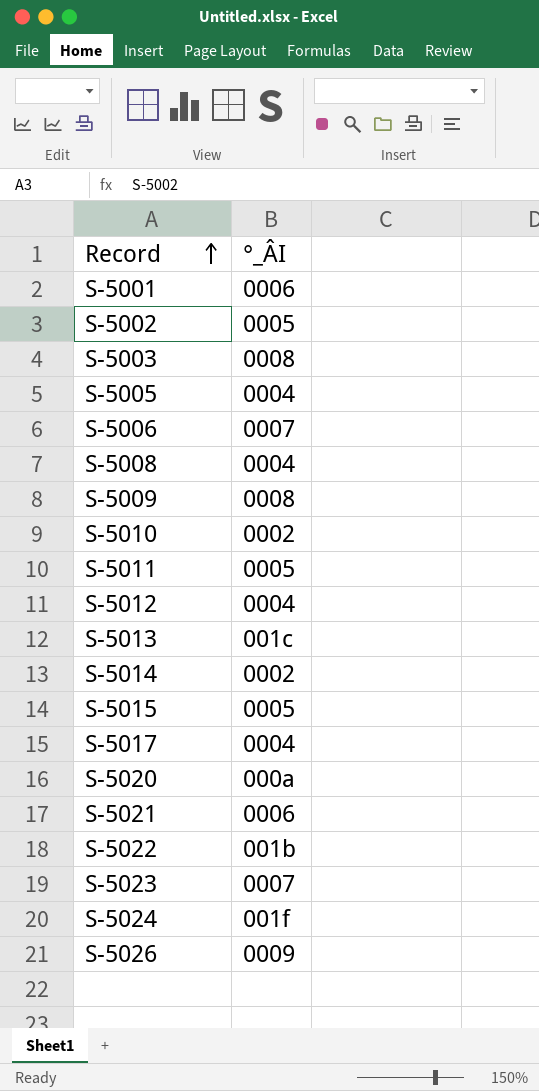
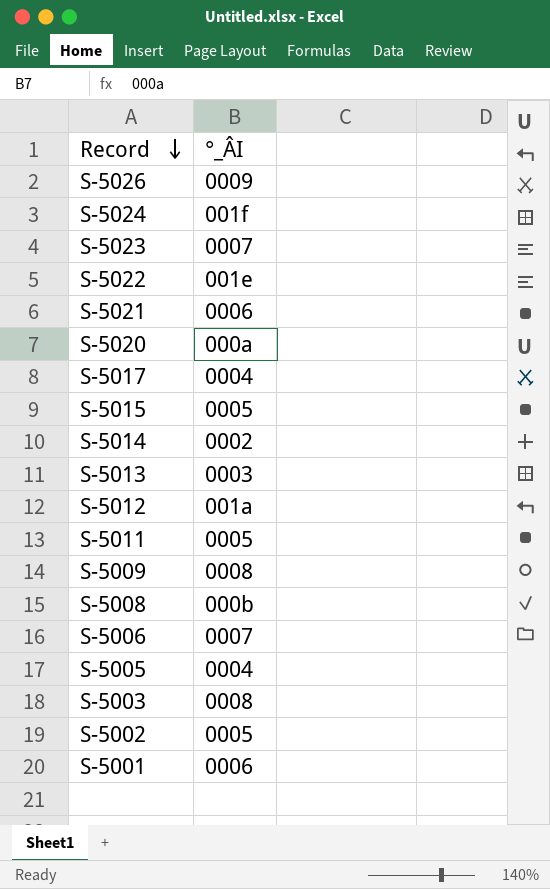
row order: Record ascending -> Record descending
row S-5010: 0002 -> none
S-5022 | °_ÂI: 001b -> 001e
S-5013 | °_ÂI: 001c -> 0003
S-5012 | °_ÂI: 0004 -> 001a
S-5008 | °_ÂI: 0004 -> 000b

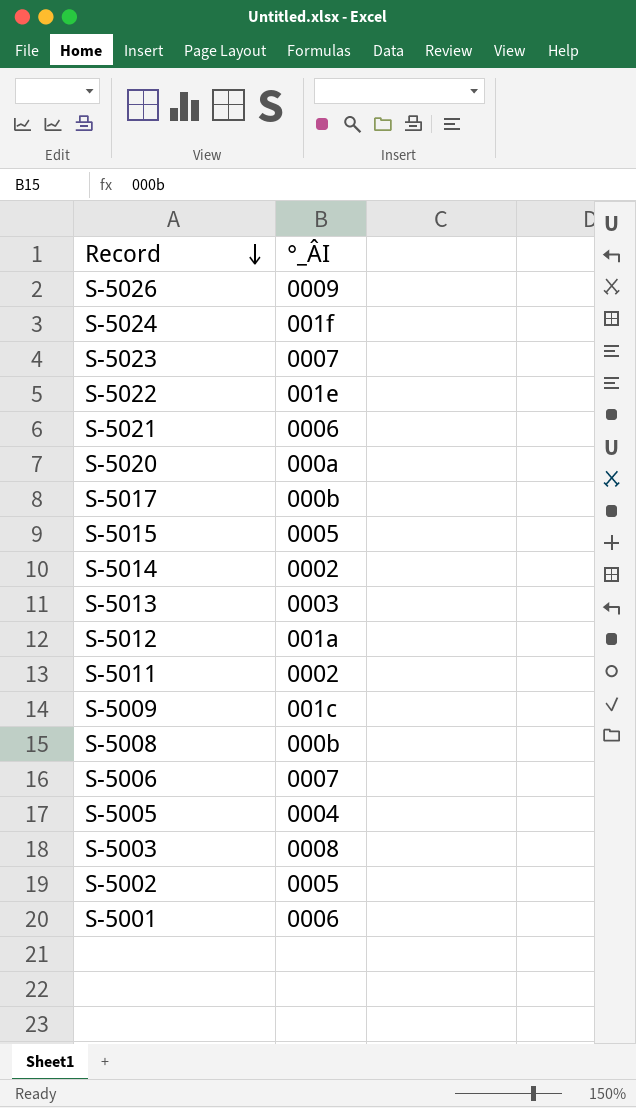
S-5017 | °_ÂI: 0004 -> 000b
S-5011 | °_ÂI: 0005 -> 0002
S-5009 | °_ÂI: 0008 -> 001c

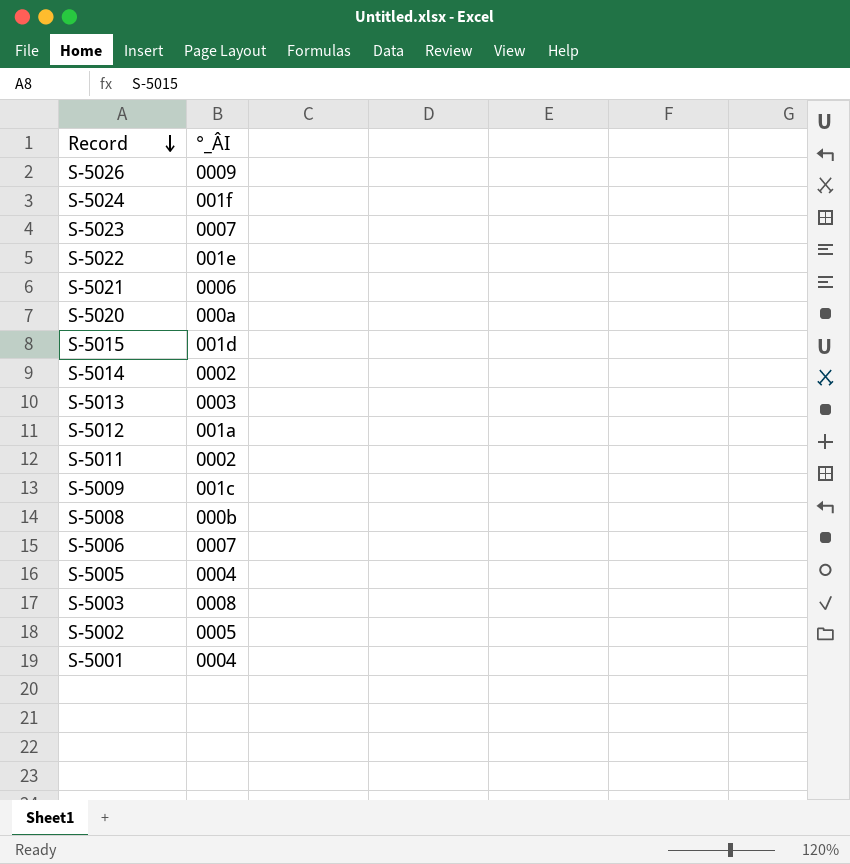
row S-5017: 000b -> none
S-5015 | °_ÂI: 0005 -> 001d
S-5001 | °_ÂI: 0006 -> 0004

